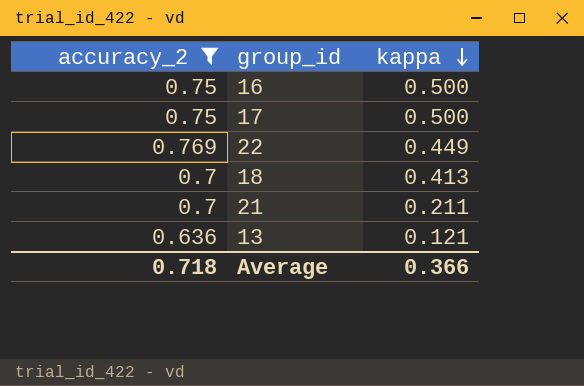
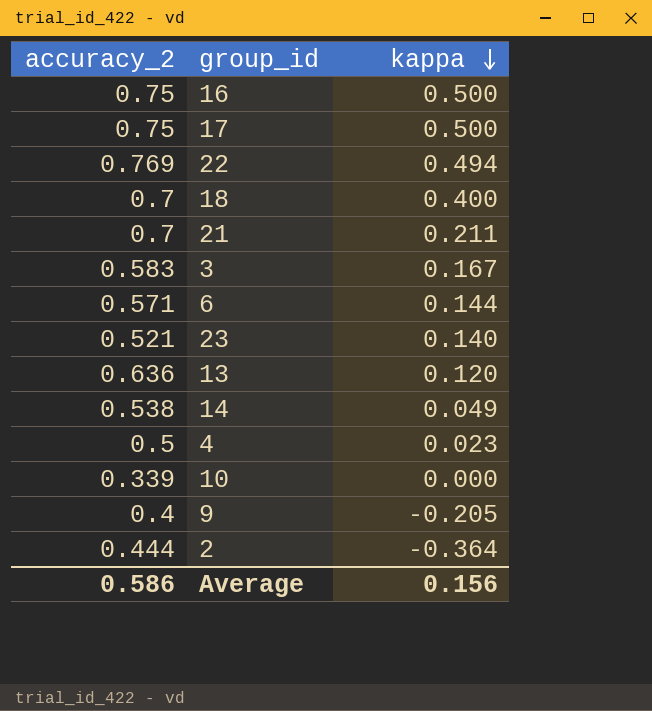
filter: accuracy_2 >= 0.636 -> none
22 | kappa: 0.449 -> 0.494
18 | kappa: 0.413 -> 0.400
13 | kappa: 0.121 -> 0.120
Average | accuracy_2: 0.718 -> 0.586
Average | kappa: 0.366 -> 0.156

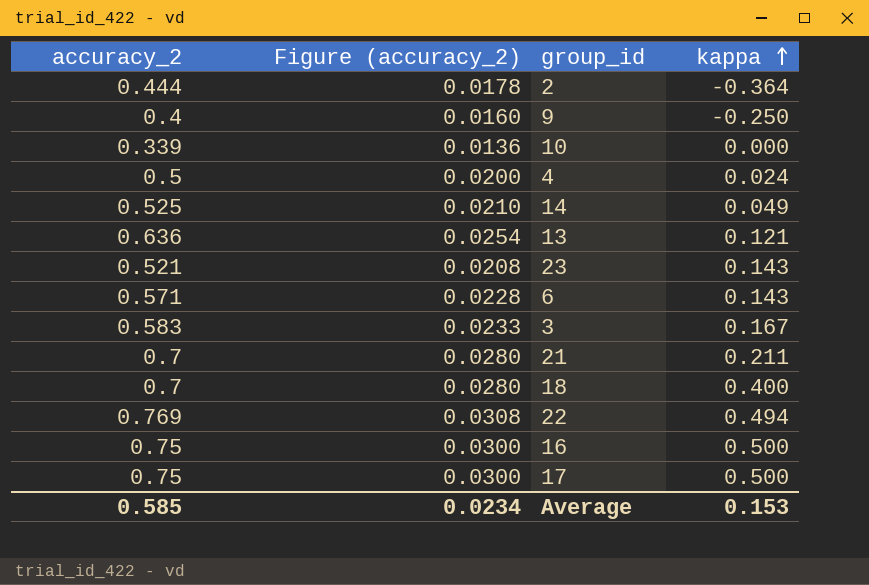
row order: kappa descending -> kappa ascending
column Figure (accuracy_2) | formula: none -> [accuracy_2] * 0.04
9 | kappa: -0.205 -> -0.250
4 | kappa: 0.023 -> 0.024
14 | accuracy_2: 0.538 -> 0.525
13 | kappa: 0.120 -> 0.121
23 | kappa: 0.140 -> 0.143
6 | kappa: 0.144 -> 0.143
Average | accuracy_2: 0.586 -> 0.585
Average | kappa: 0.156 -> 0.153

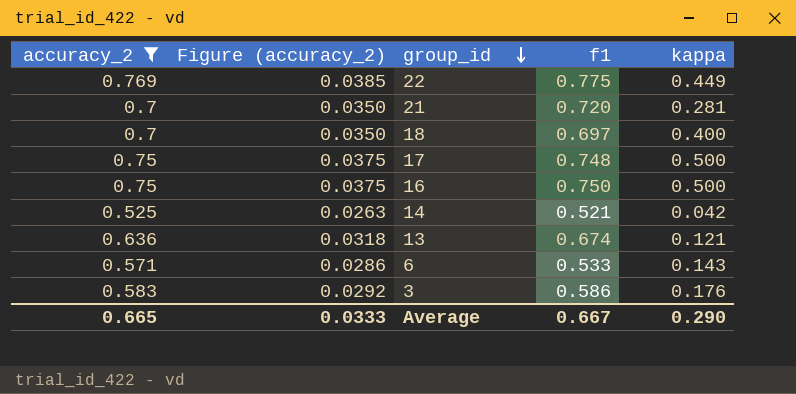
filter: none -> accuracy_2 >= 0.525
row order: kappa ascending -> group_id descending
column Figure (accuracy_2) | formula: [accuracy_2] * 0.04 -> [accuracy_2] * 0.05
column f1 | position: none -> 4
22 | kappa: 0.494 -> 0.449
21 | kappa: 0.211 -> 0.281
14 | kappa: 0.049 -> 0.042
3 | kappa: 0.167 -> 0.176
Average | accuracy_2: 0.585 -> 0.665
Average | Figure (accuracy_2): 0.0234 -> 0.0333
Average | kappa: 0.153 -> 0.290

